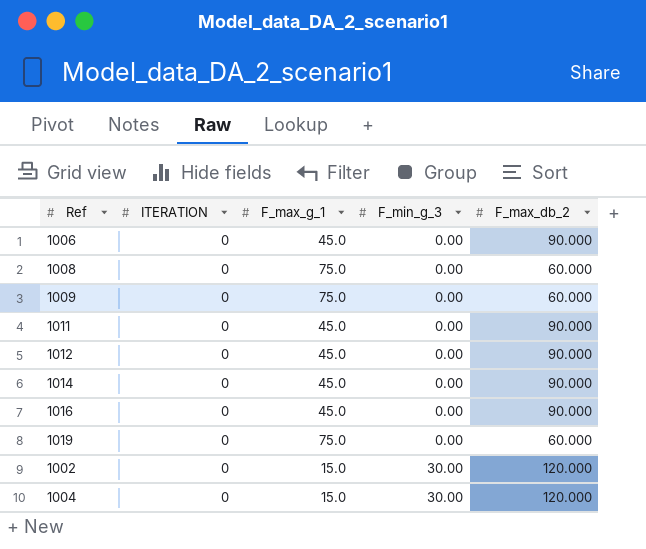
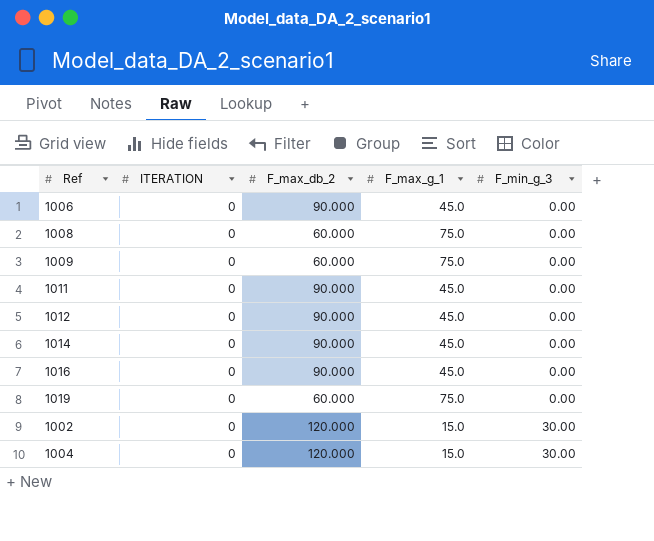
column F_max_db_2 | position: 5 -> 3

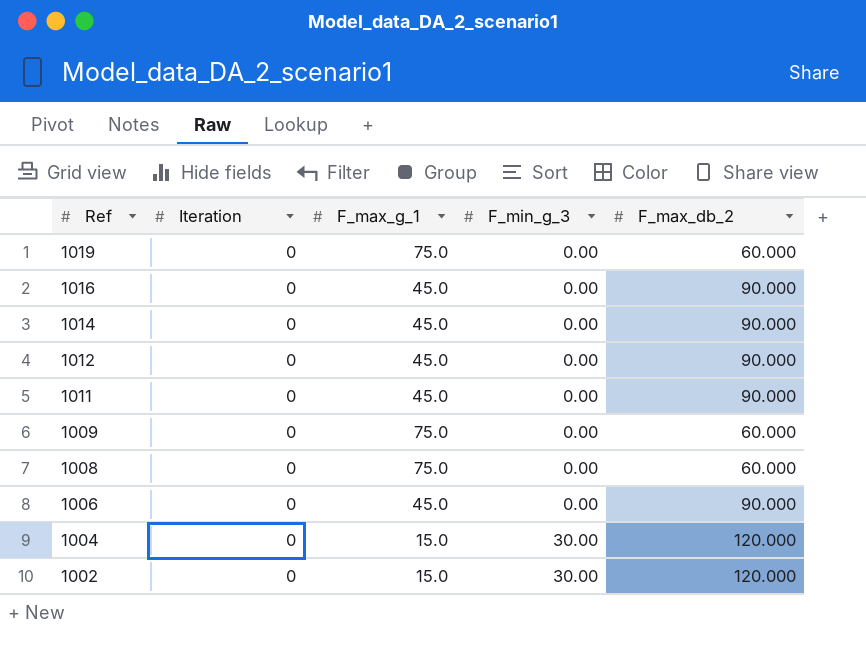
row order: F_min_g_3 ascending -> Ref descending
column name: ITERATION -> Iteration
column F_max_db_2 | position: 3 -> 5

